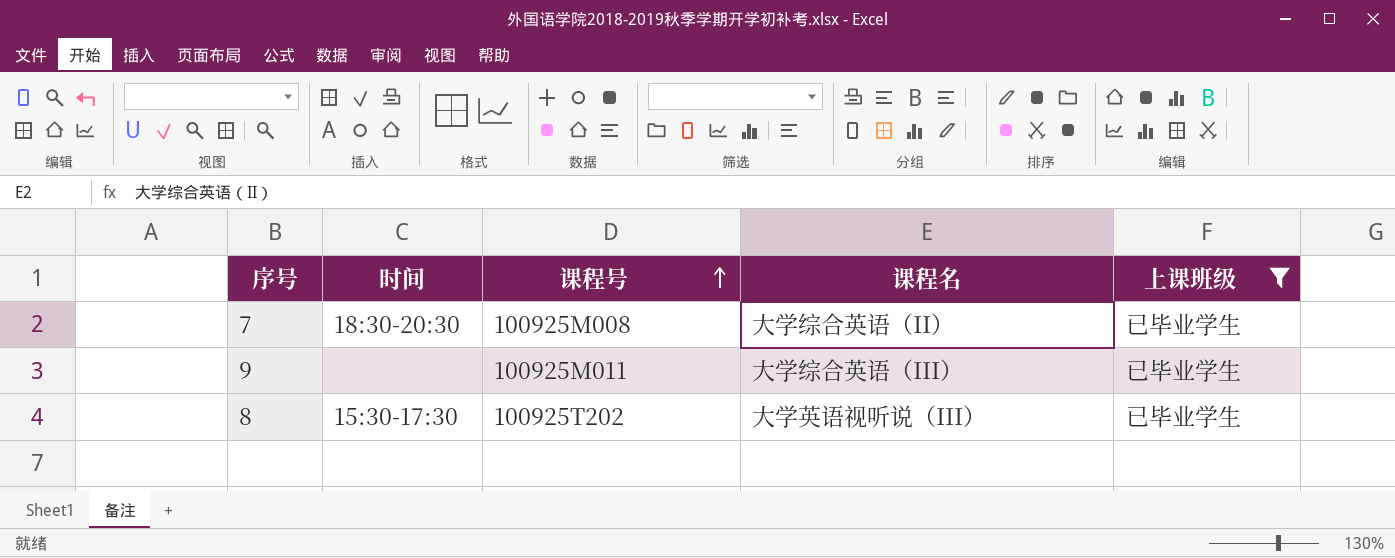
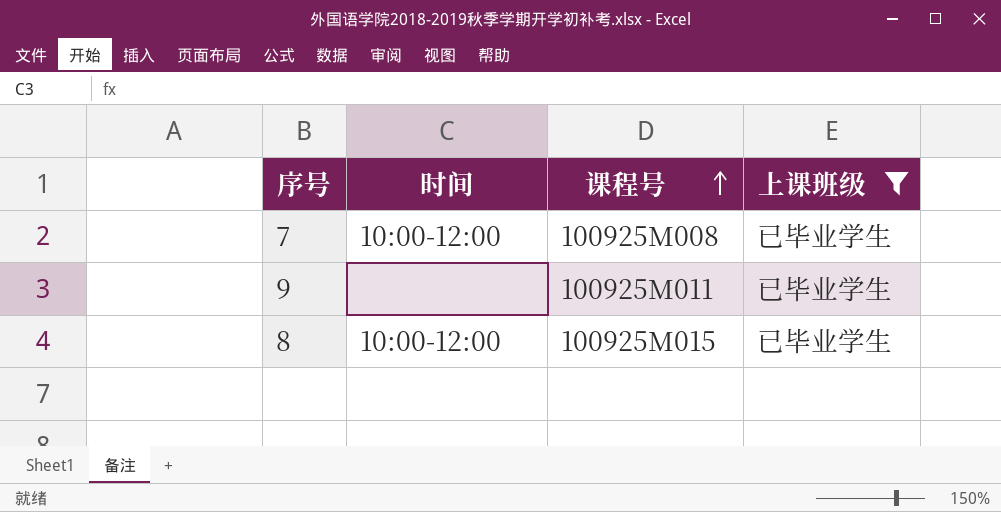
column 课程名 | position: 4 -> none
7 | 时间: 18:30-20:30 -> 10:00-12:00
8 | 时间: 15:30-17:30 -> 10:00-12:00
8 | 课程号: 100925T202 -> 100925M015

